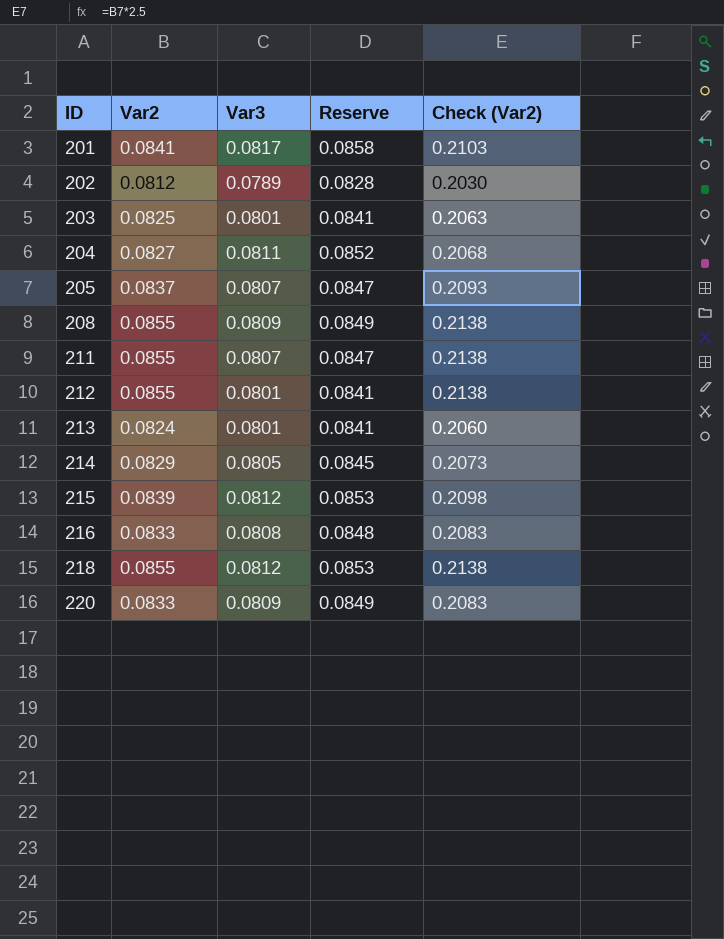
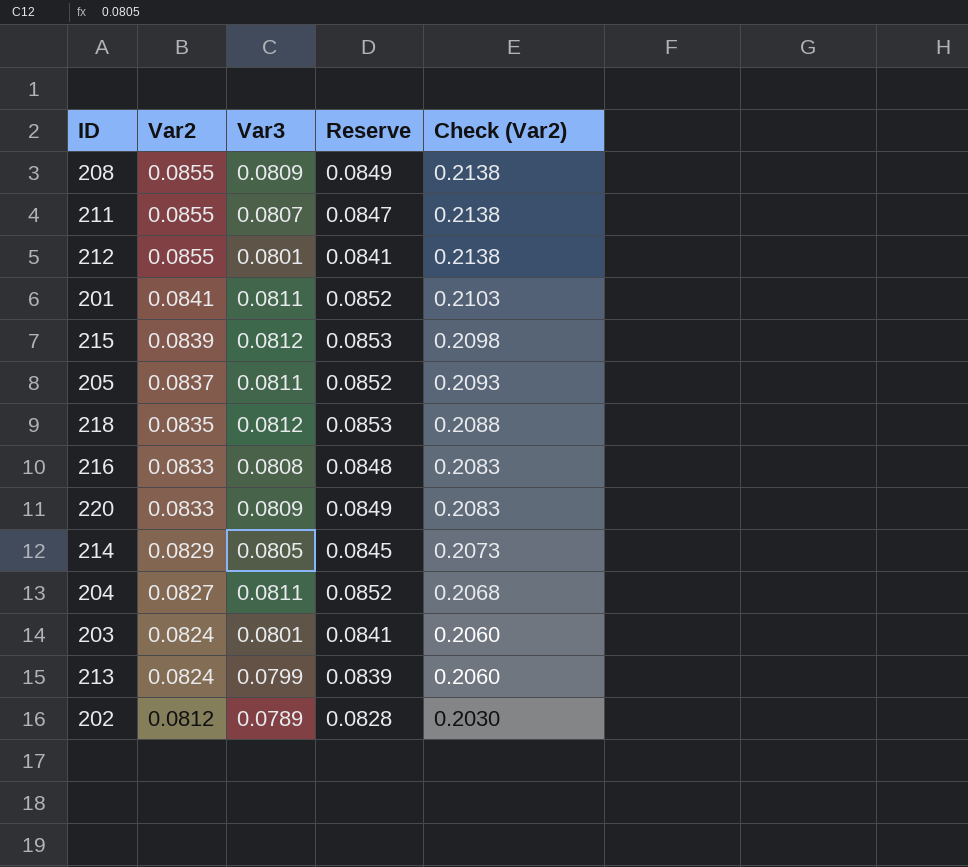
row order: ID ascending -> Var2 descending
201 | Var3: 0.0817 -> 0.0811
201 | Reserve: 0.0858 -> 0.0852
205 | Var3: 0.0807 -> 0.0811
205 | Reserve: 0.0847 -> 0.0852
218 | Var2: 0.0855 -> 0.0835
218 | Check (Var2): 0.2138 -> 0.2088
203 | Var2: 0.0825 -> 0.0824
203 | Check (Var2): 0.2063 -> 0.2060
213 | Var3: 0.0801 -> 0.0799
213 | Reserve: 0.0841 -> 0.0839

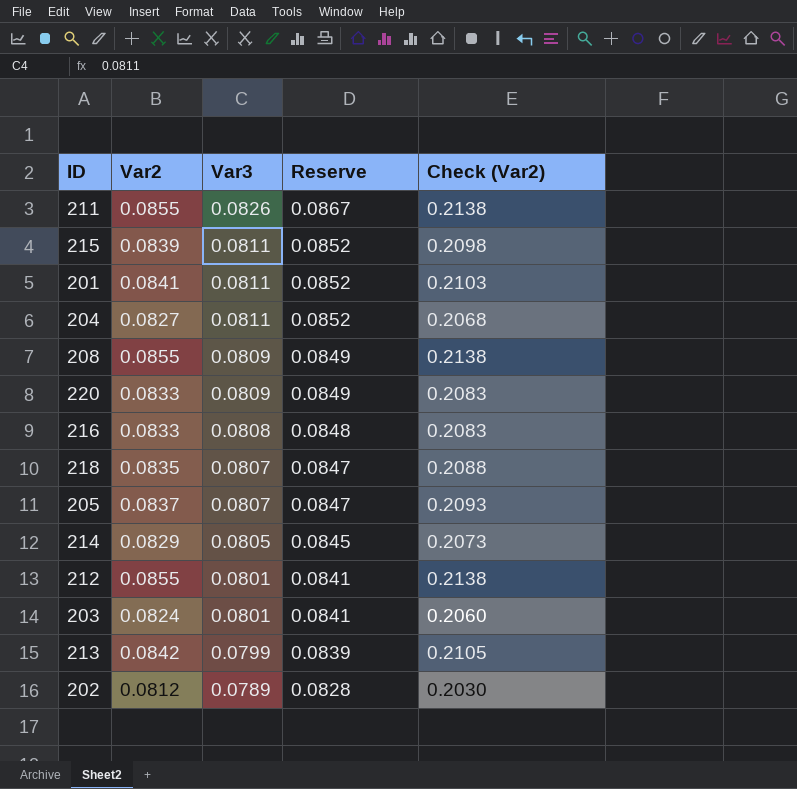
row order: Var2 descending -> Var3 descending
211 | Var3: 0.0807 -> 0.0826
211 | Reserve: 0.0847 -> 0.0867
215 | Var3: 0.0812 -> 0.0811
215 | Reserve: 0.0853 -> 0.0852
218 | Var3: 0.0812 -> 0.0807
218 | Reserve: 0.0853 -> 0.0847
205 | Var3: 0.0811 -> 0.0807
205 | Reserve: 0.0852 -> 0.0847
213 | Var2: 0.0824 -> 0.0842
213 | Check (Var2): 0.2060 -> 0.2105

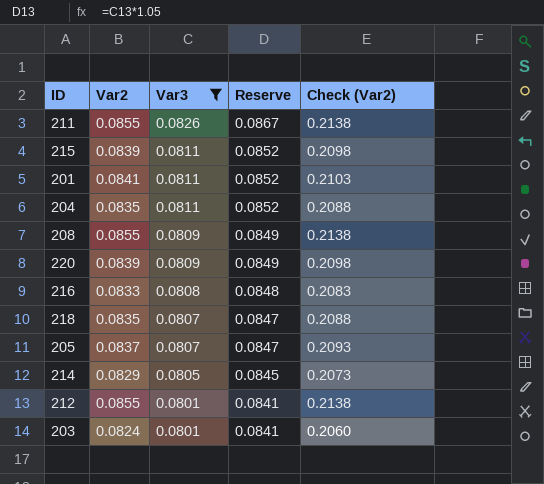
filter: none -> Var3 >= 0.0801
204 | Var2: 0.0827 -> 0.0835
204 | Check (Var2): 0.2068 -> 0.2088
220 | Var2: 0.0833 -> 0.0839
220 | Check (Var2): 0.2083 -> 0.2098

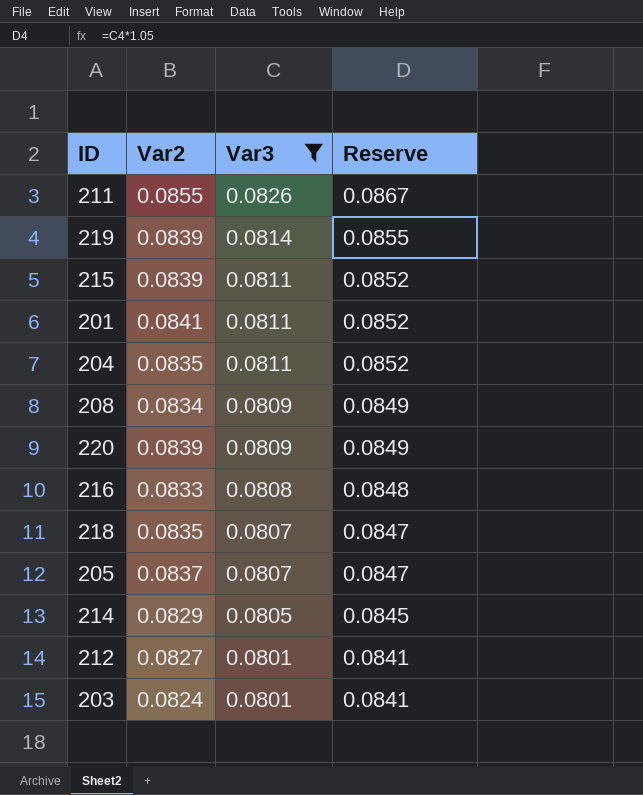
column Check (Var2) | formula: [Var2] * 2.5 -> none
row 219: none -> 0.0839 | 0.0814 | 0.0855
208 | Var2: 0.0855 -> 0.0834
212 | Var2: 0.0855 -> 0.0827

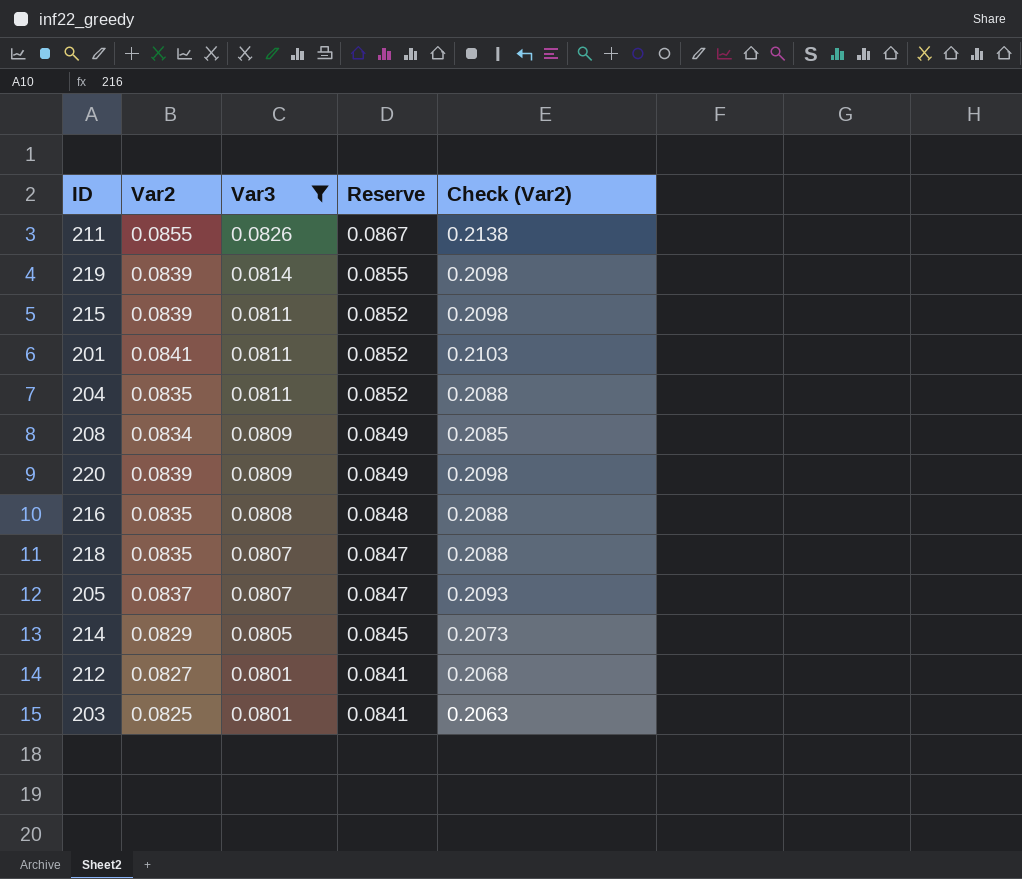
column Check (Var2) | formula: none -> [Var2] * 2.5
216 | Var2: 0.0833 -> 0.0835
203 | Var2: 0.0824 -> 0.0825

